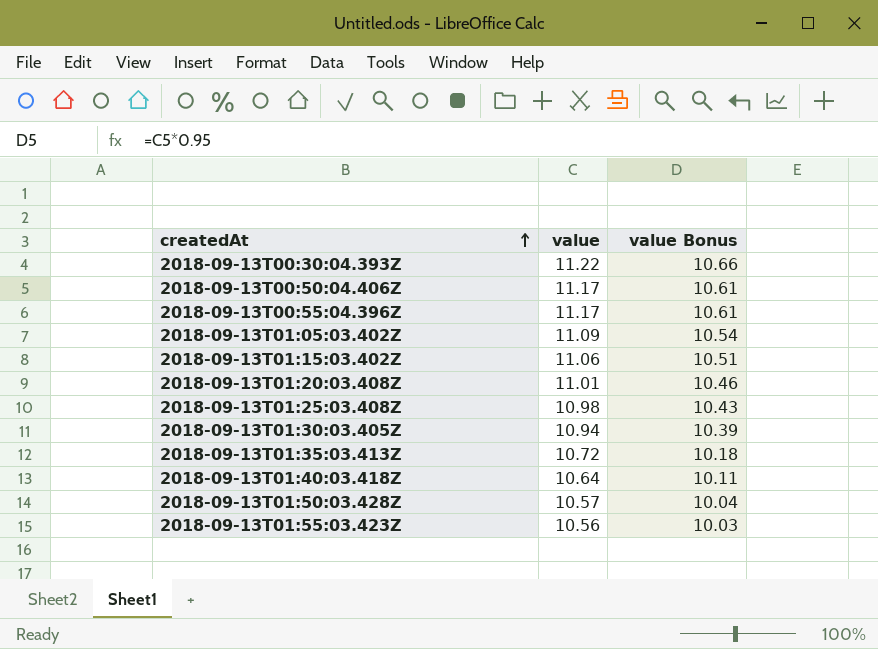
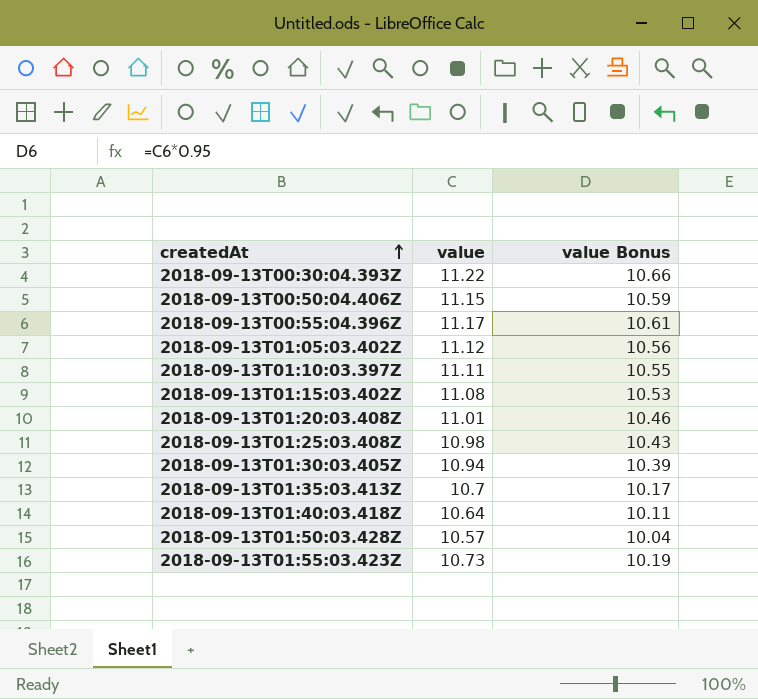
2018-09-13T00:50:04.406Z | value: 11.17 -> 11.15
2018-09-13T00:50:04.406Z | value Bonus: 10.61 -> 10.59
2018-09-13T01:05:03.402Z | value: 11.09 -> 11.12
2018-09-13T01:05:03.402Z | value Bonus: 10.54 -> 10.56
row 2018-09-13T01:10:03.397Z: none -> 11.11 | 10.55
2018-09-13T01:15:03.402Z | value: 11.06 -> 11.08
2018-09-13T01:15:03.402Z | value Bonus: 10.51 -> 10.53
2018-09-13T01:35:03.413Z | value: 10.72 -> 10.7
2018-09-13T01:35:03.413Z | value Bonus: 10.18 -> 10.17
2018-09-13T01:55:03.423Z | value: 10.56 -> 10.73
2018-09-13T01:55:03.423Z | value Bonus: 10.03 -> 10.19

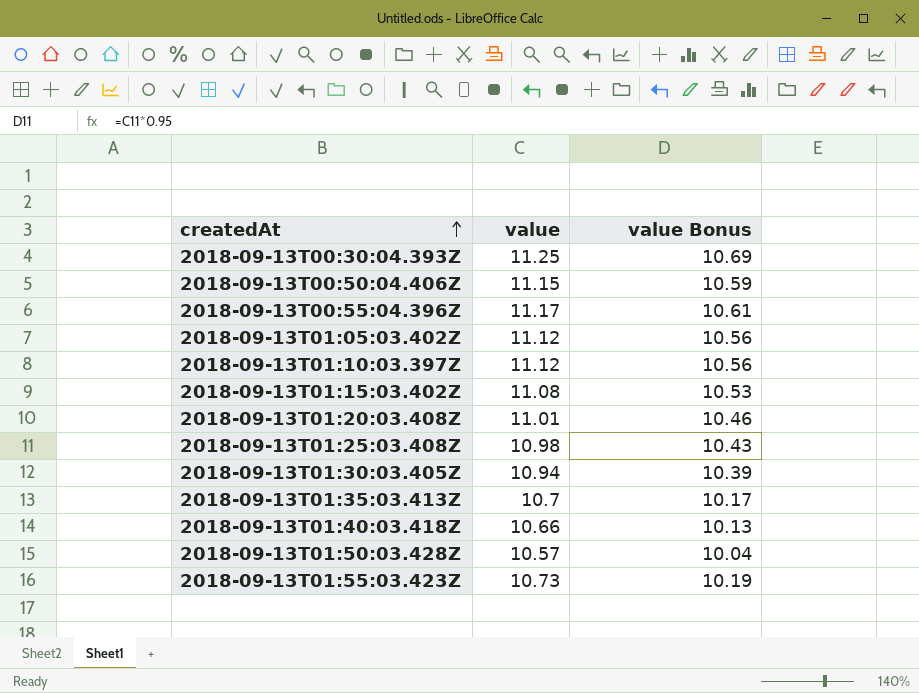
2018-09-13T00:30:04.393Z | value: 11.22 -> 11.25
2018-09-13T00:30:04.393Z | value Bonus: 10.66 -> 10.69
2018-09-13T01:10:03.397Z | value: 11.11 -> 11.12
2018-09-13T01:10:03.397Z | value Bonus: 10.55 -> 10.56
2018-09-13T01:40:03.418Z | value: 10.64 -> 10.66
2018-09-13T01:40:03.418Z | value Bonus: 10.11 -> 10.13

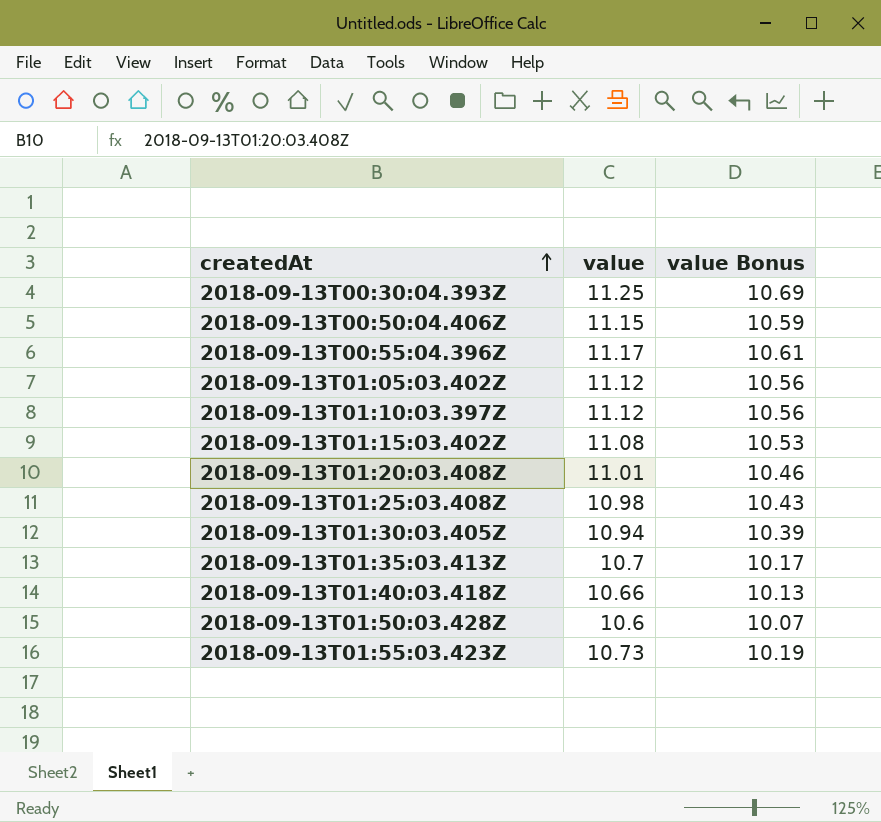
2018-09-13T01:50:03.428Z | value: 10.57 -> 10.6
2018-09-13T01:50:03.428Z | value Bonus: 10.04 -> 10.07

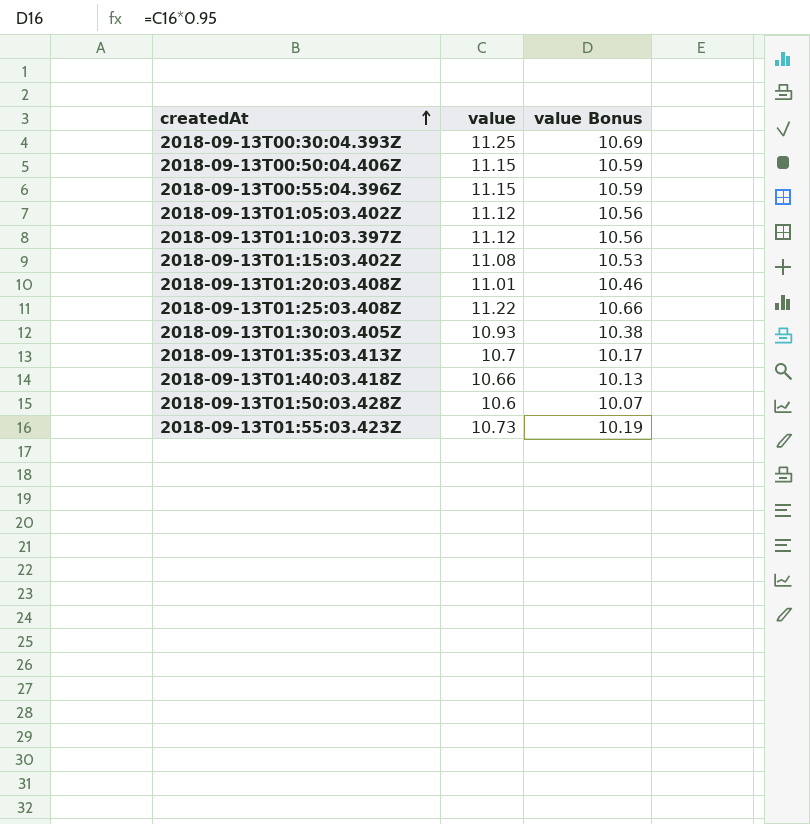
2018-09-13T00:55:04.396Z | value: 11.17 -> 11.15
2018-09-13T00:55:04.396Z | value Bonus: 10.61 -> 10.59
2018-09-13T01:25:03.408Z | value: 10.98 -> 11.22
2018-09-13T01:25:03.408Z | value Bonus: 10.43 -> 10.66
2018-09-13T01:30:03.405Z | value: 10.94 -> 10.93
2018-09-13T01:30:03.405Z | value Bonus: 10.39 -> 10.38

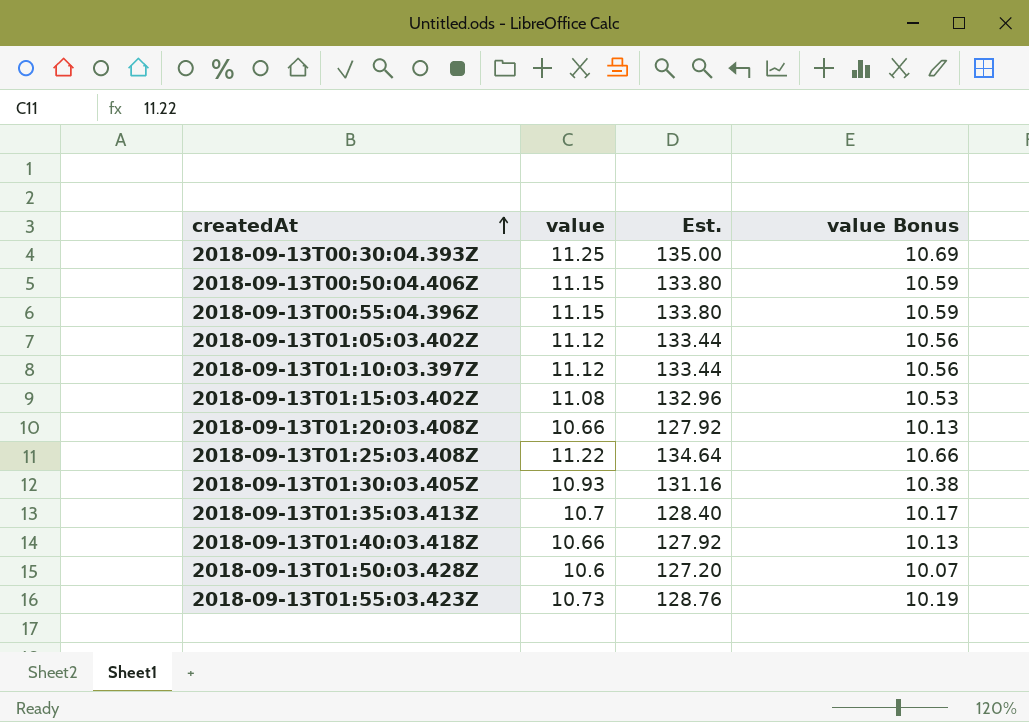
column Est. | formula: none -> [value] * 12
2018-09-13T01:20:03.408Z | value: 11.01 -> 10.66
2018-09-13T01:20:03.408Z | value Bonus: 10.46 -> 10.13

